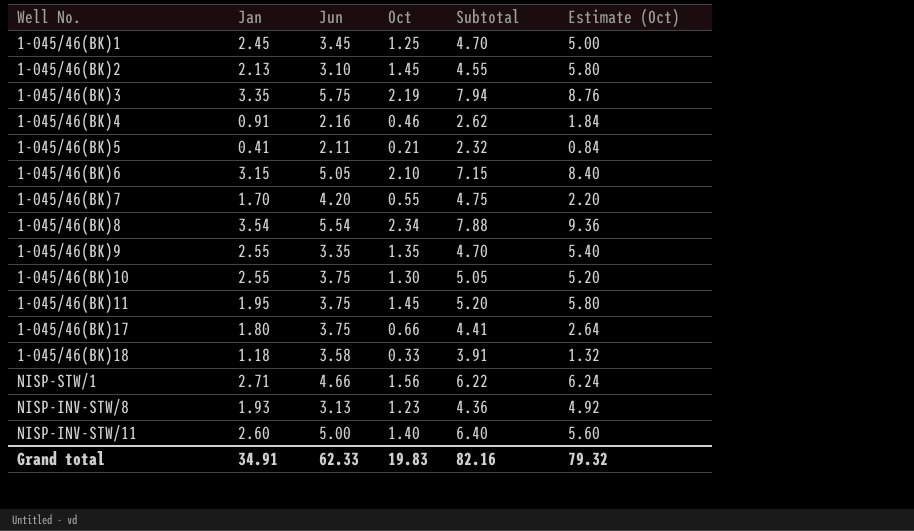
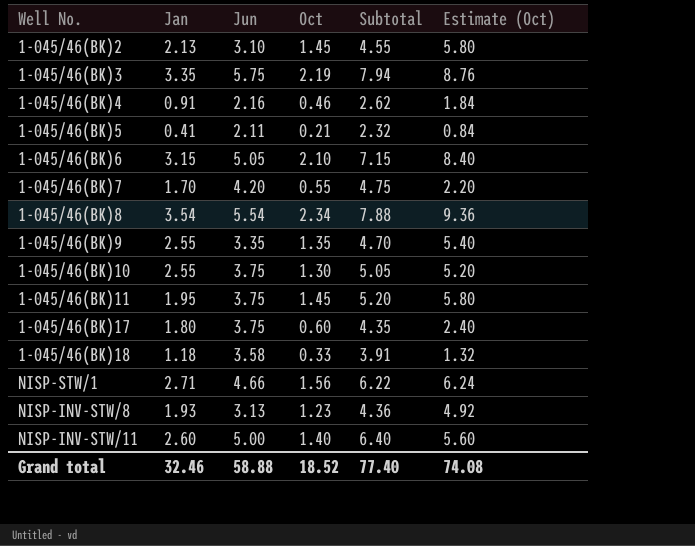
row 1-045/46(BK)1: 2.45 | 3.45 | 1.25 | 4.70 | 5.00 -> none
1-045/46(BK)17 | Oct: 0.66 -> 0.60
1-045/46(BK)17 | Subtotal: 4.41 -> 4.35
1-045/46(BK)17 | Estimate (Oct): 2.64 -> 2.40
Grand total | Jan: 34.91 -> 32.46
Grand total | Jun: 62.33 -> 58.88
Grand total | Oct: 19.83 -> 18.52
Grand total | Subtotal: 82.16 -> 77.40
Grand total | Estimate (Oct): 79.32 -> 74.08

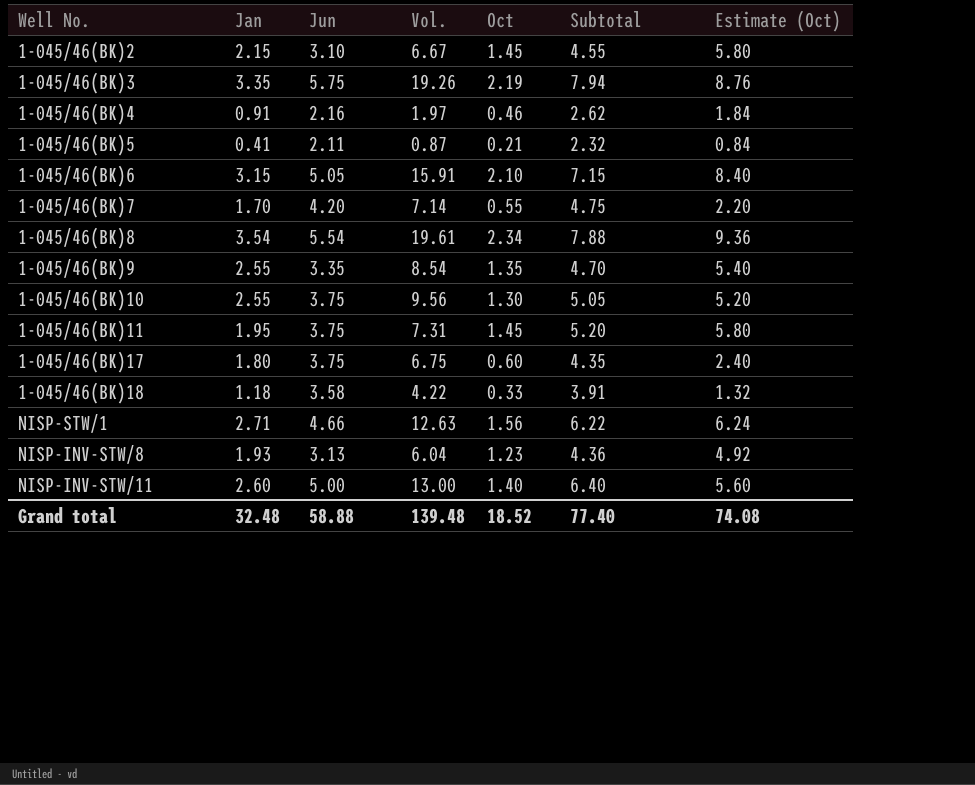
column Vol. | formula: none -> [Jan] * [Jun]
1-045/46(BK)2 | Jan: 2.13 -> 2.15
Grand total | Jan: 32.46 -> 32.48

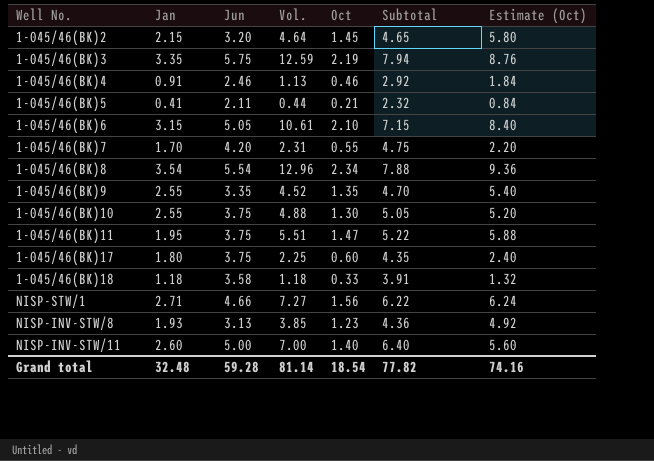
column Vol. | formula: [Jan] * [Jun] -> [Jun] * [Oct]
1-045/46(BK)2 | Jun: 3.10 -> 3.20
1-045/46(BK)2 | Subtotal: 4.55 -> 4.65
1-045/46(BK)4 | Jun: 2.16 -> 2.46
1-045/46(BK)4 | Subtotal: 2.62 -> 2.92
1-045/46(BK)11 | Oct: 1.45 -> 1.47
1-045/46(BK)11 | Subtotal: 5.20 -> 5.22
1-045/46(BK)11 | Estimate (Oct): 5.80 -> 5.88
Grand total | Jun: 58.88 -> 59.28
Grand total | Vol.: 139.48 -> 81.14
Grand total | Oct: 18.52 -> 18.54
Grand total | Subtotal: 77.40 -> 77.82
Grand total | Estimate (Oct): 74.08 -> 74.16

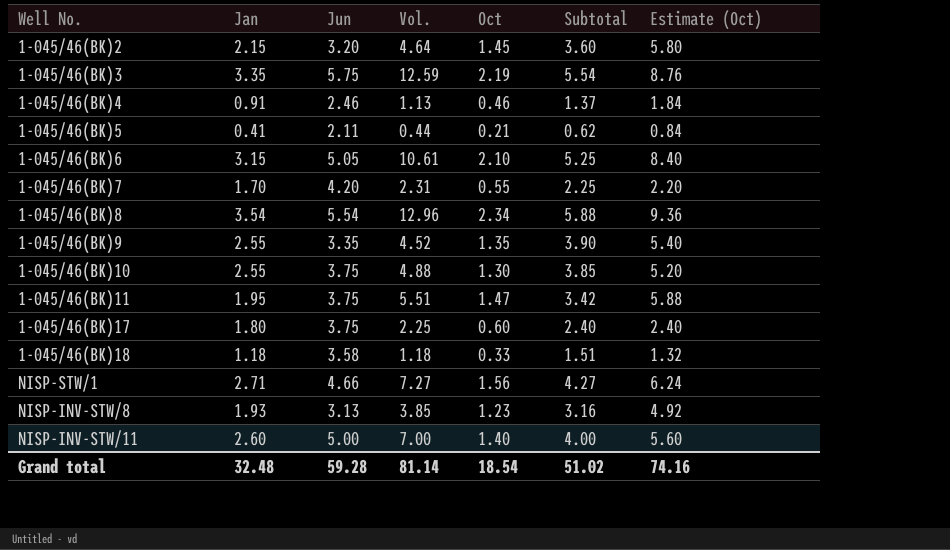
column Subtotal | formula: [Jun] + [Oct] -> [Jan] + [Oct]
Grand total | Subtotal: 77.82 -> 51.02

